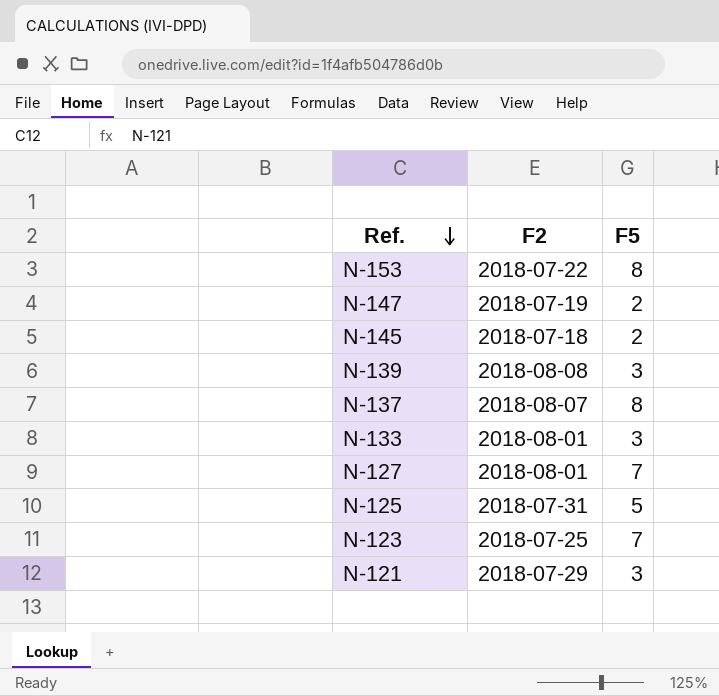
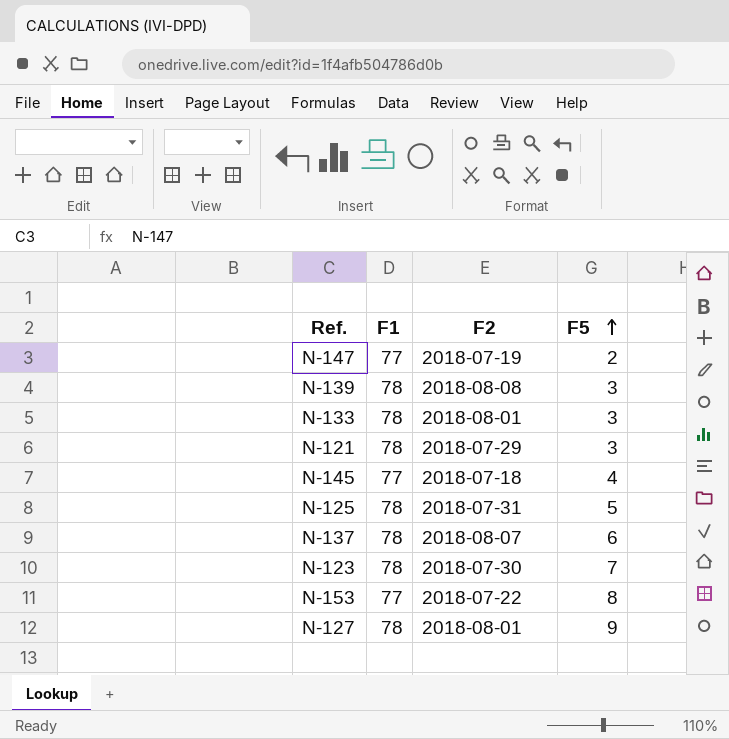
row order: Ref. descending -> F5 ascending
column F1 | position: none -> 2
N-145 | F5: 2 -> 4
N-137 | F5: 8 -> 6
N-123 | F2: 2018-07-25 -> 2018-07-30
N-127 | F5: 7 -> 9

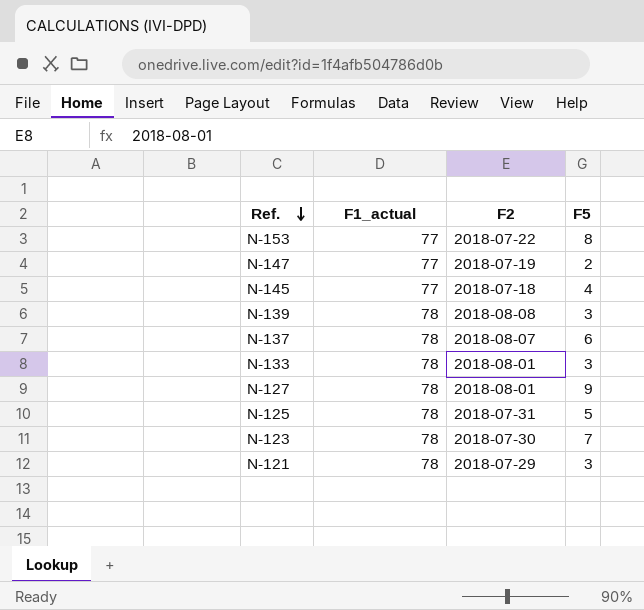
row order: F5 ascending -> Ref. descending
column name: F1 -> F1_actual

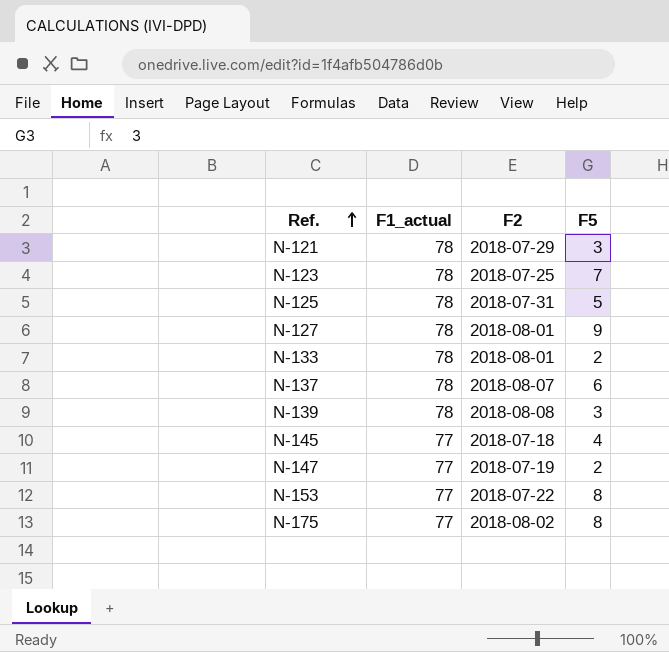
row order: Ref. descending -> Ref. ascending
N-123 | F2: 2018-07-30 -> 2018-07-25
N-133 | F5: 3 -> 2
row N-175: none -> 77 | 2018-08-02 | 8

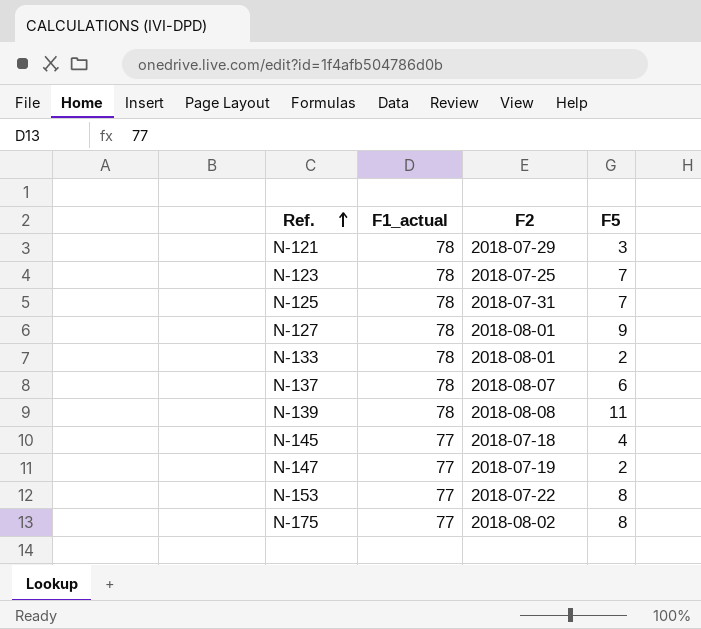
N-125 | F5: 5 -> 7
N-139 | F5: 3 -> 11

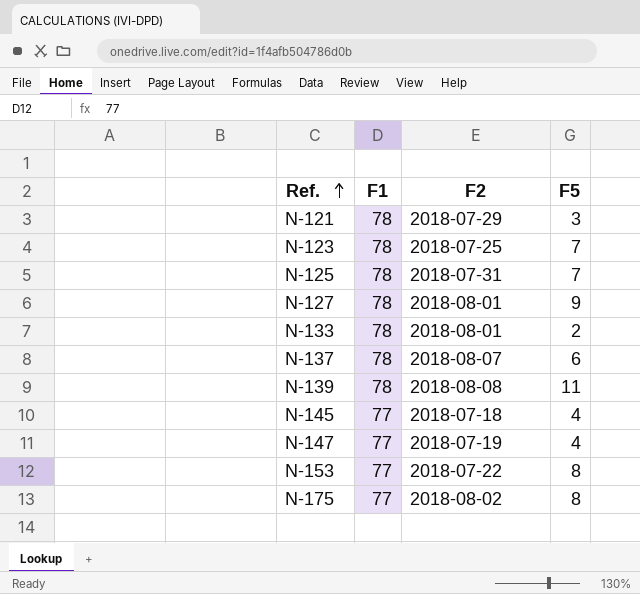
column name: F1_actual -> F1
N-147 | F5: 2 -> 4

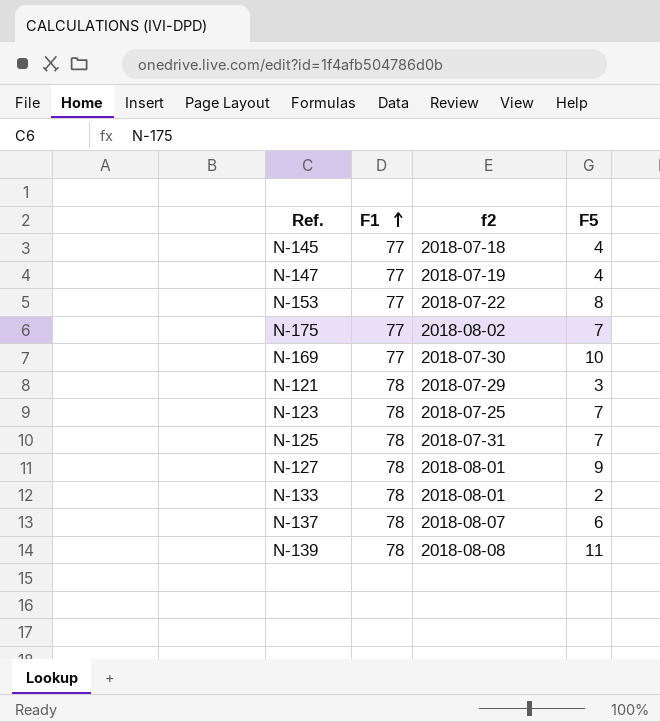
row order: Ref. ascending -> F1 ascending
column name: F2 -> f2
N-175 | F5: 8 -> 7
row N-169: none -> 77 | 2018-07-30 | 10

